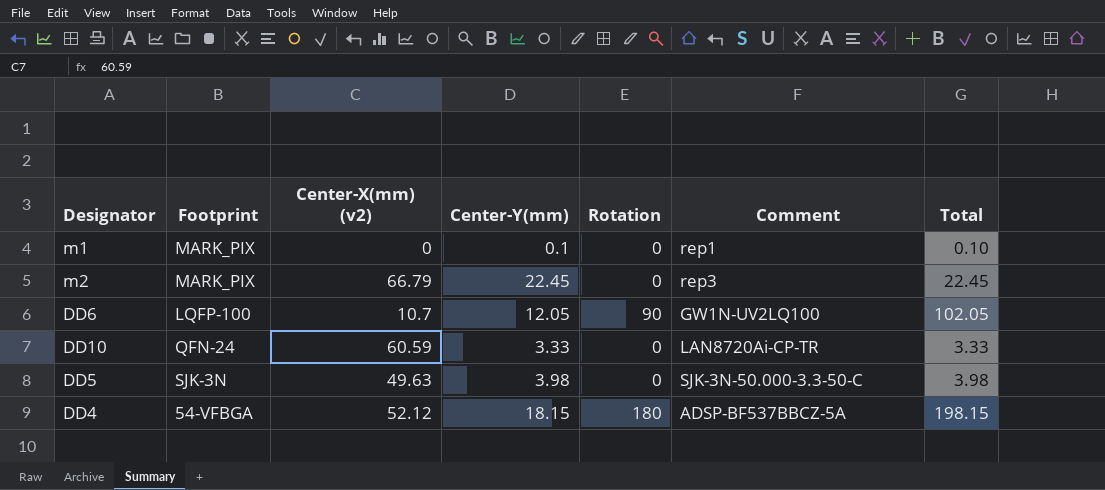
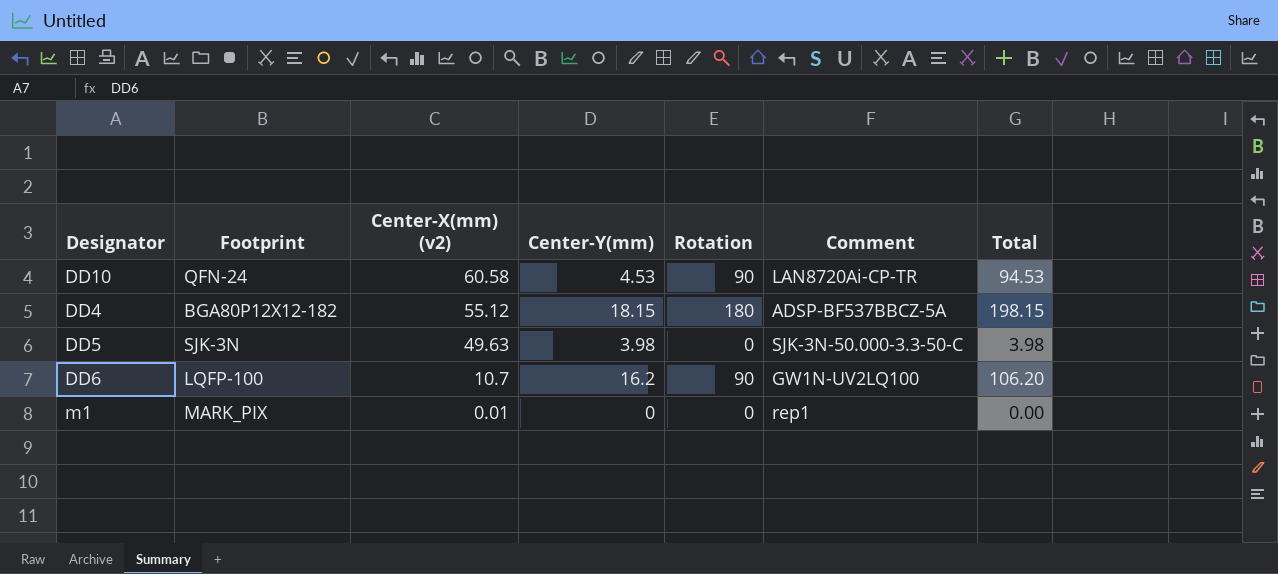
row order: none -> Center-X(mm) (v2) descending
row m2: MARK_PIX | 66.79 | 22.45 | 0 | rep3 | 22.45 -> none
DD10 | Center-X(mm) (v2): 60.59 -> 60.58
DD10 | Center-Y(mm): 3.33 -> 4.53
DD10 | Rotation: 0 -> 90
DD10 | Total: 3.33 -> 94.53
DD4 | Footprint: 54-VFBGA -> BGA80P12X12-182
DD4 | Center-X(mm) (v2): 52.12 -> 55.12
DD6 | Center-Y(mm): 12.05 -> 16.2
DD6 | Total: 102.05 -> 106.20
m1 | Center-X(mm) (v2): 0 -> 0.01
m1 | Center-Y(mm): 0.1 -> 0
m1 | Total: 0.10 -> 0.00

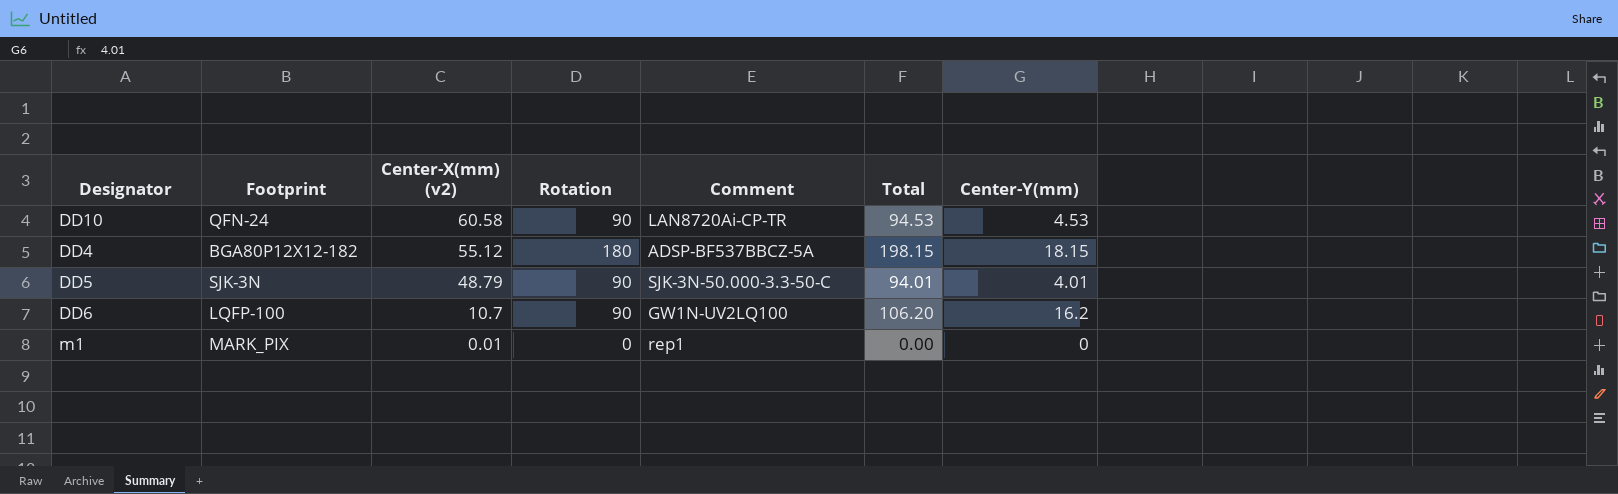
column Center-Y(mm) | position: 4 -> 7
DD5 | Center-X(mm) (v2): 49.63 -> 48.79
DD5 | Rotation: 0 -> 90
DD5 | Total: 3.98 -> 94.01
DD5 | Center-Y(mm): 3.98 -> 4.01

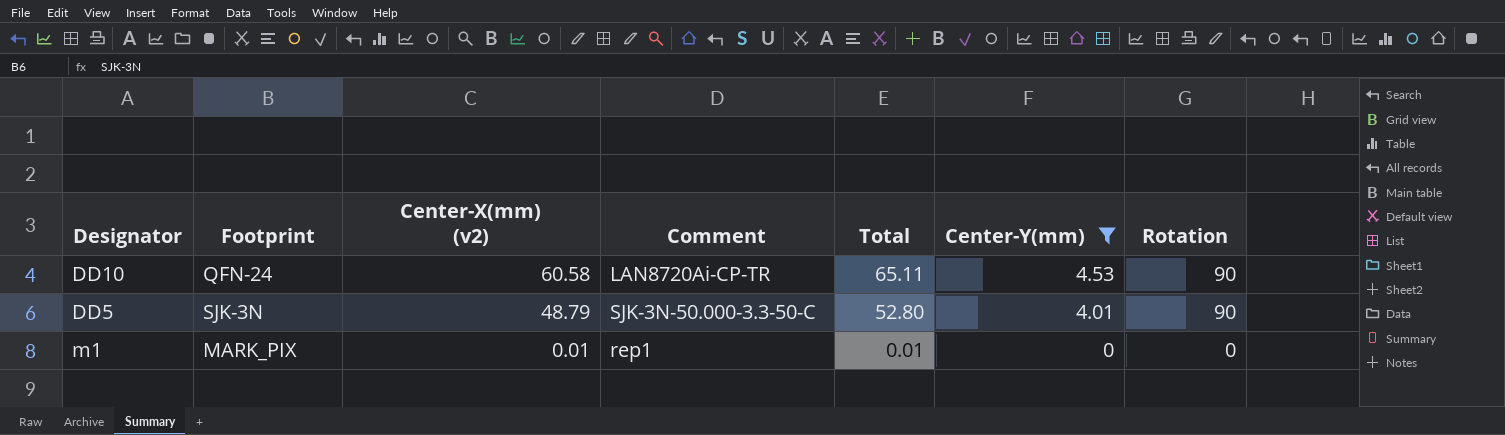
filter: none -> Center-Y(mm) <= 4.53
column Total | formula: [Rotation] + [Center-Y(mm)] -> [Center-X(mm) (v2)] + [Center-Y(mm)]
column Rotation | position: 4 -> 7

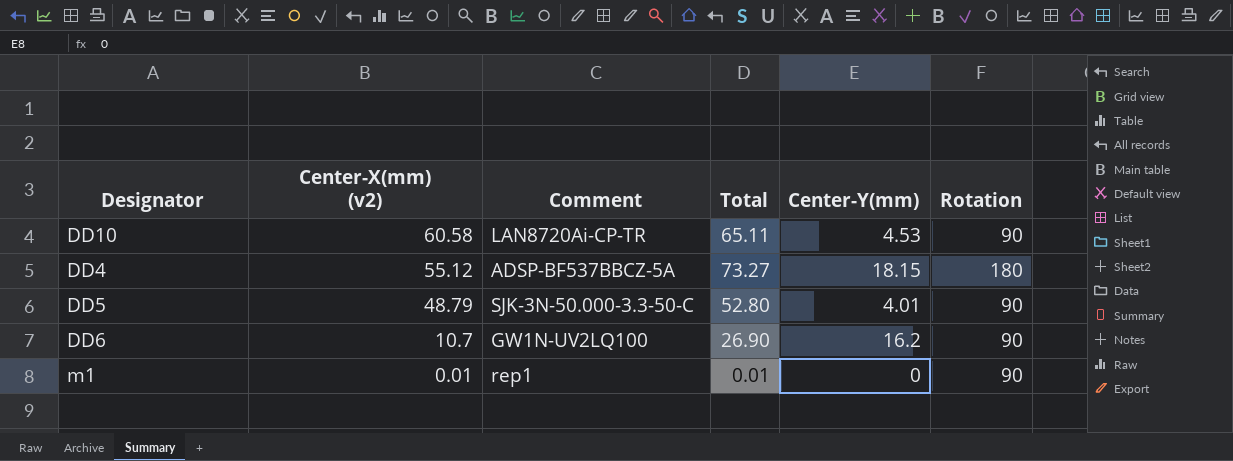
filter: Center-Y(mm) <= 4.53 -> none
column Footprint | position: 2 -> none
m1 | Rotation: 0 -> 90

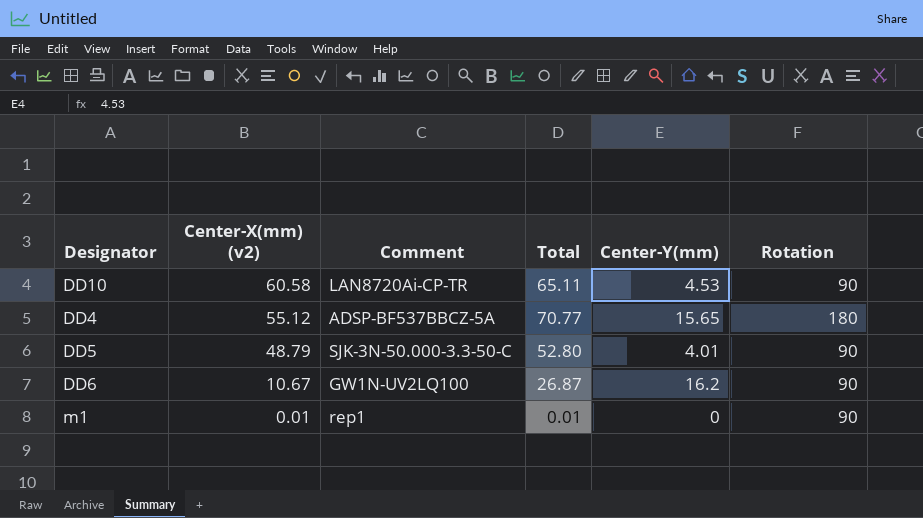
DD4 | Total: 73.27 -> 70.77
DD4 | Center-Y(mm): 18.15 -> 15.65
DD6 | Center-X(mm) (v2): 10.7 -> 10.67
DD6 | Total: 26.90 -> 26.87

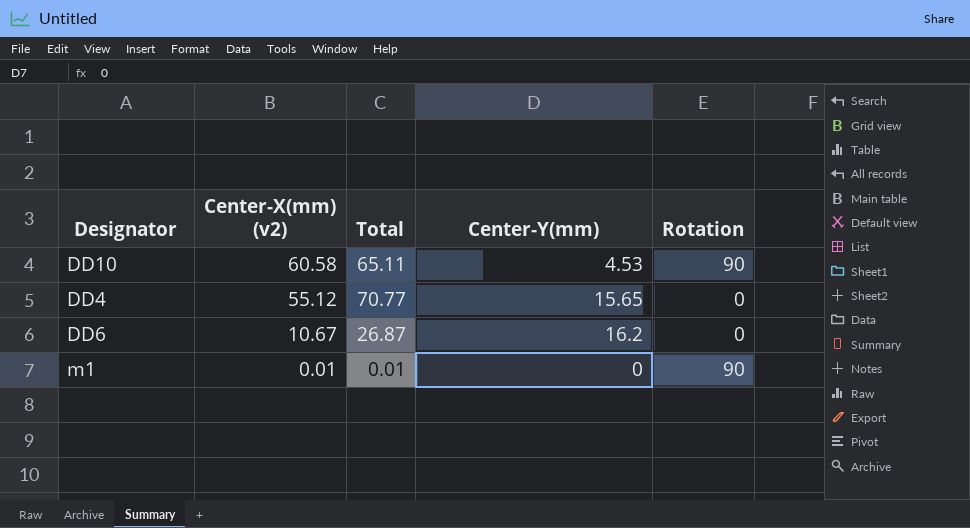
column Comment | position: 3 -> none
row DD5: 48.79 | SJK-3N-50.000-3.3-50-C | 52.80 | 4.01 | 90 -> none
DD4 | Rotation: 180 -> 0
DD6 | Rotation: 90 -> 0

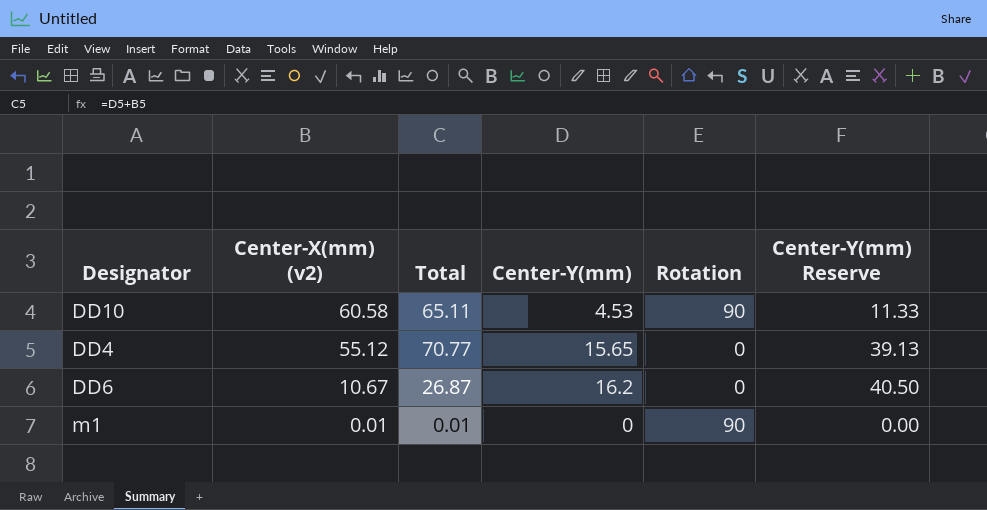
column Center-Y(mm) Reserve | formula: none -> [Center-Y(mm)] * 2.5

